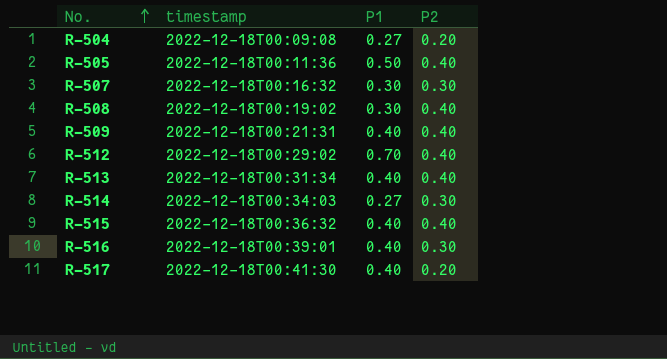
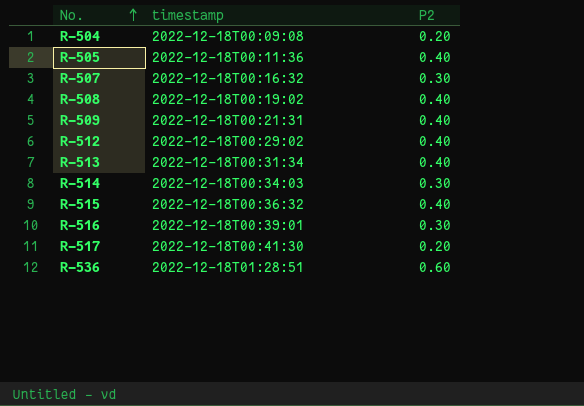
column P1 | position: 3 -> none
row R-536: none -> 2022-12-18T01:28:51 | 0.60

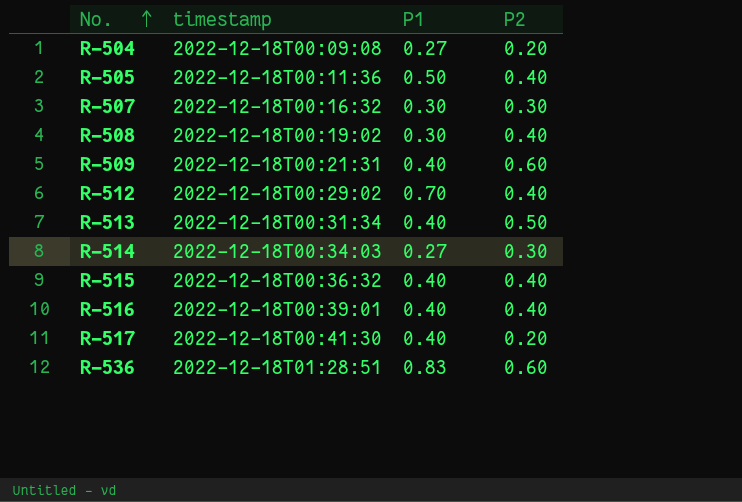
column P1 | position: none -> 3
R-509 | P2: 0.40 -> 0.60
R-513 | P2: 0.40 -> 0.50
R-516 | P2: 0.30 -> 0.40

